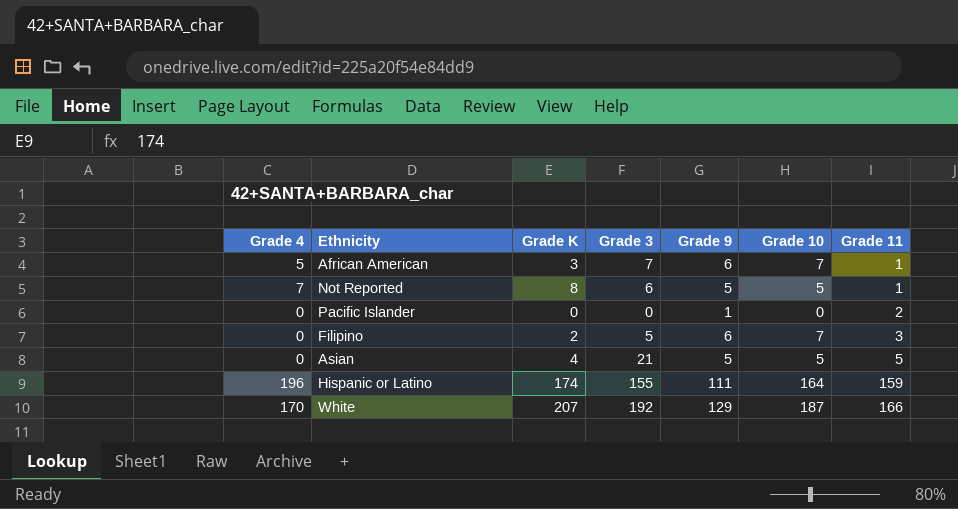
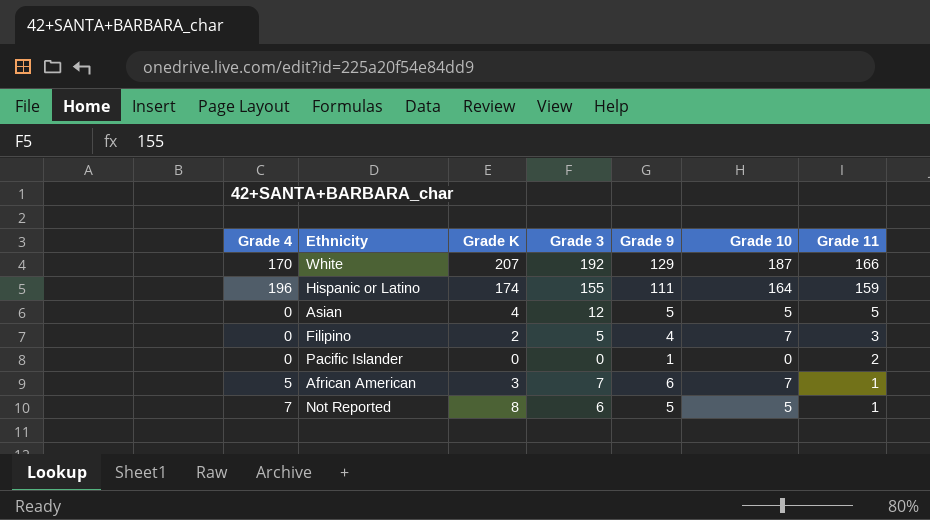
row order: Grade 11 ascending -> Grade 11 descending
Asian | Grade 3: 21 -> 12
Filipino | Grade 9: 6 -> 4

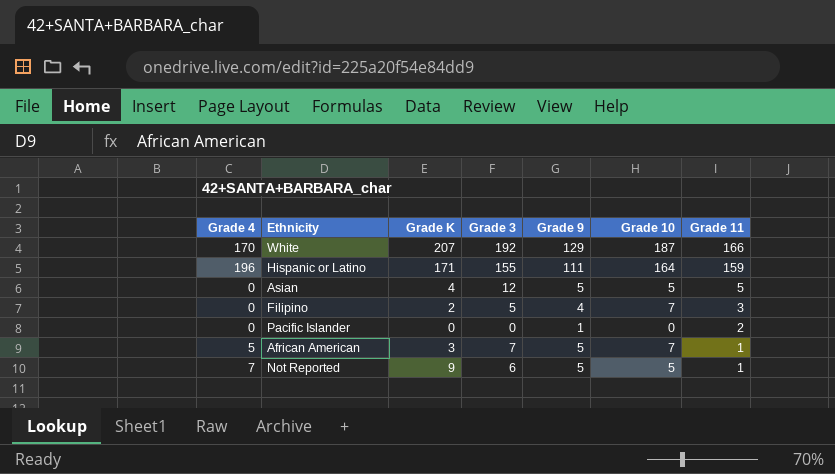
Hispanic or Latino | Grade K: 174 -> 171
African American | Grade 9: 6 -> 5
Not Reported | Grade K: 8 -> 9

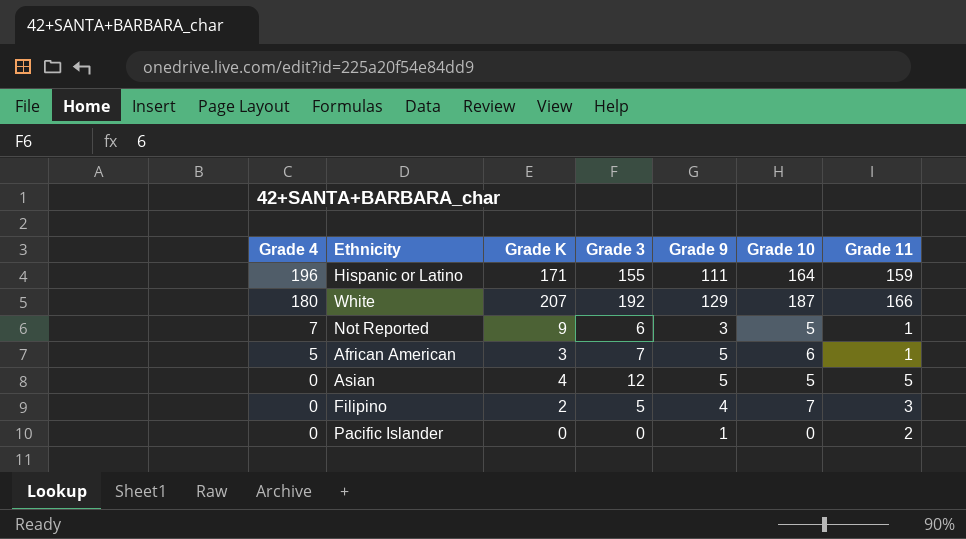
row order: Grade 11 descending -> Grade 4 descending
White | Grade 4: 170 -> 180
Not Reported | Grade 9: 5 -> 3
African American | Grade 10: 7 -> 6

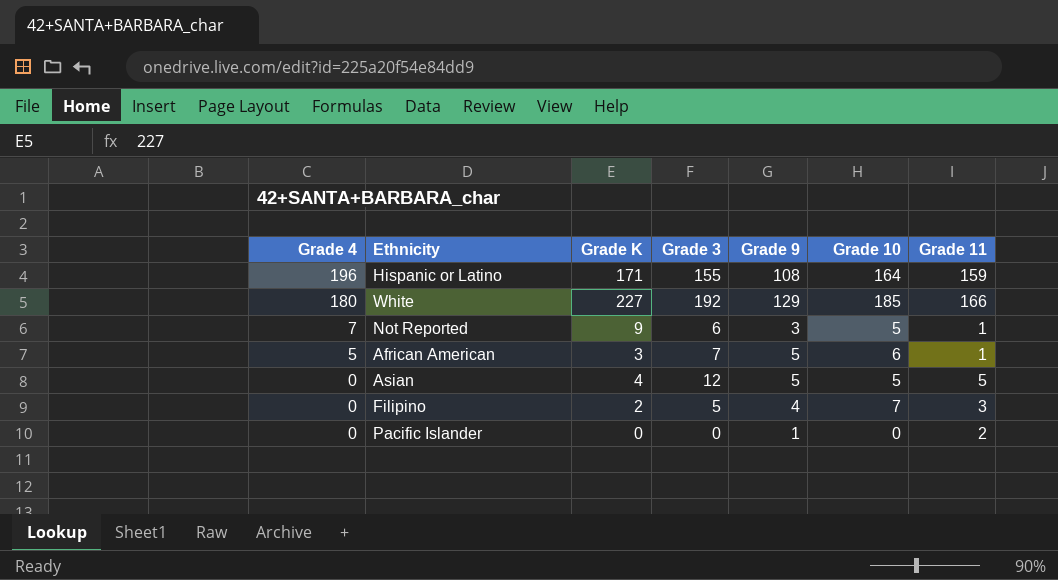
Hispanic or Latino | Grade 9: 111 -> 108
White | Grade K: 207 -> 227
White | Grade 10: 187 -> 185

